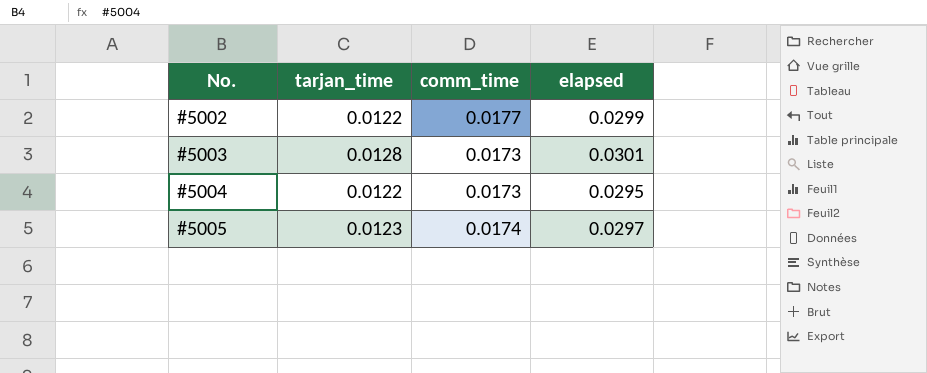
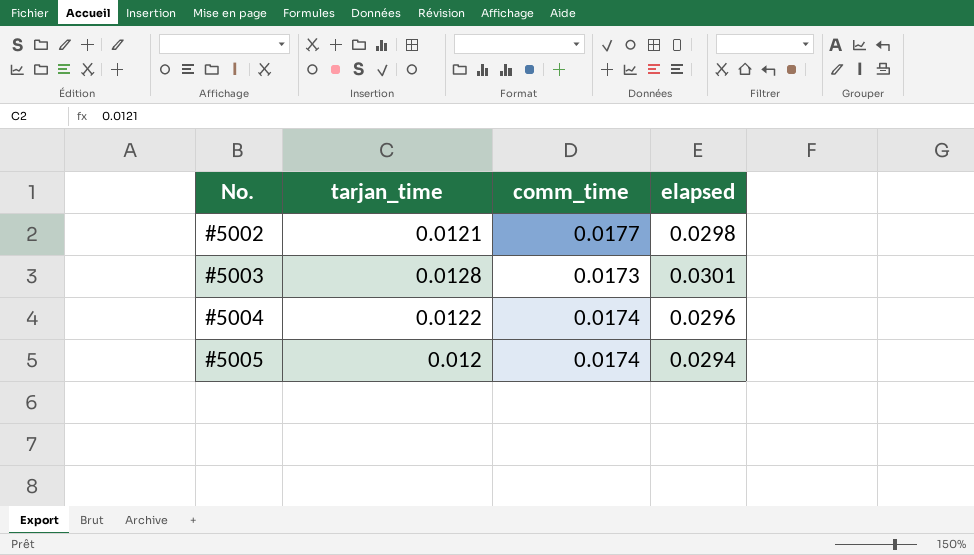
#5002 | tarjan_time: 0.0122 -> 0.0121
#5002 | elapsed: 0.0299 -> 0.0298
#5004 | comm_time: 0.0173 -> 0.0174
#5004 | elapsed: 0.0295 -> 0.0296
#5005 | tarjan_time: 0.0123 -> 0.012
#5005 | elapsed: 0.0297 -> 0.0294

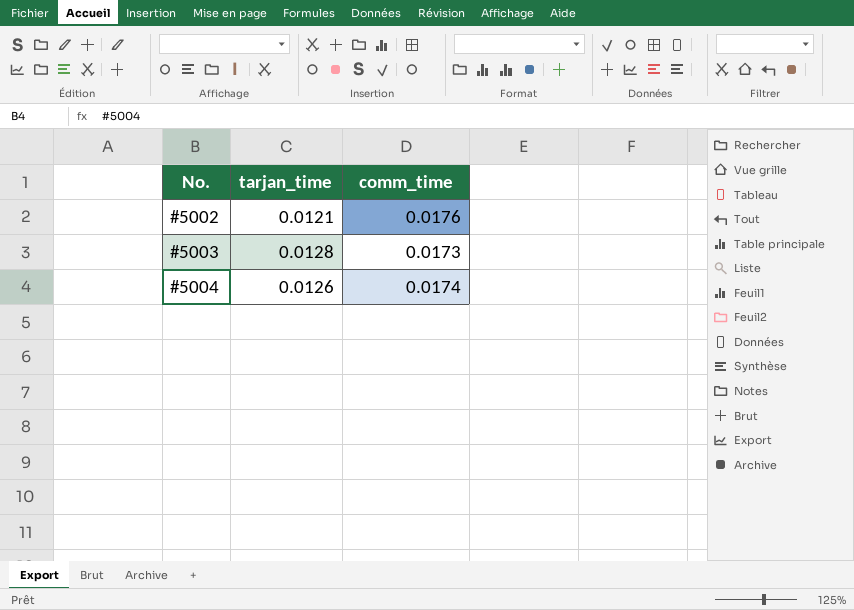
column elapsed | formula: [tarjan_time] + [comm_time] -> none
row #5005: 0.012 | 0.0174 | 0.0294 -> none
#5002 | comm_time: 0.0177 -> 0.0176
#5004 | tarjan_time: 0.0122 -> 0.0126

